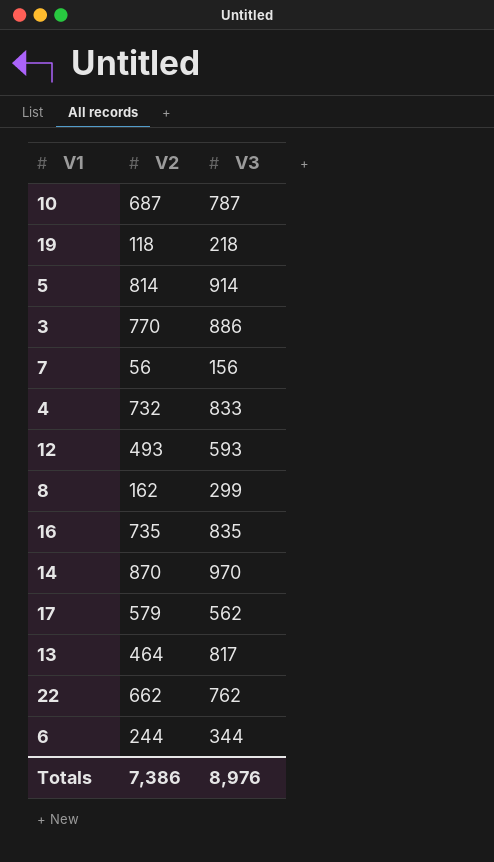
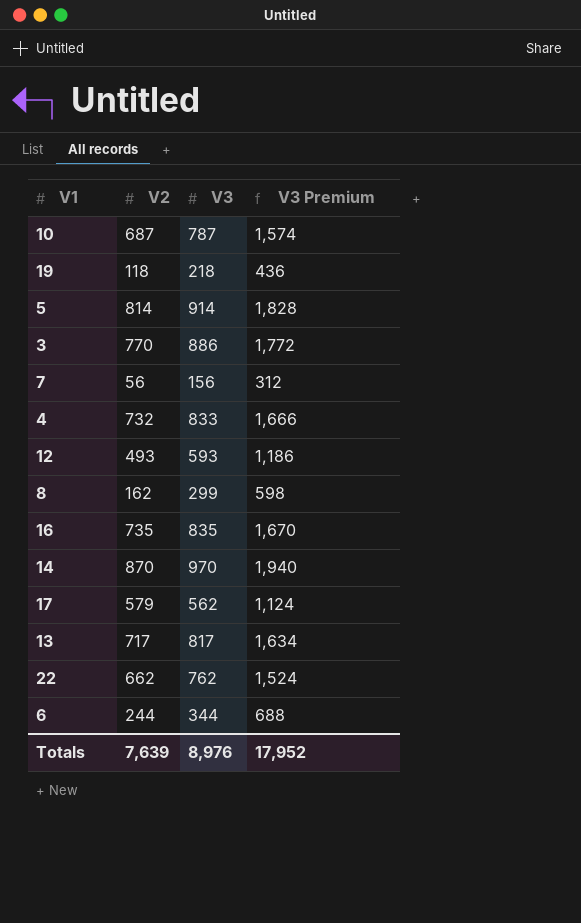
column V3 Premium | formula: none -> [V3] * 2
13 | V2: 464 -> 717
Totals | V2: 7,386 -> 7,639

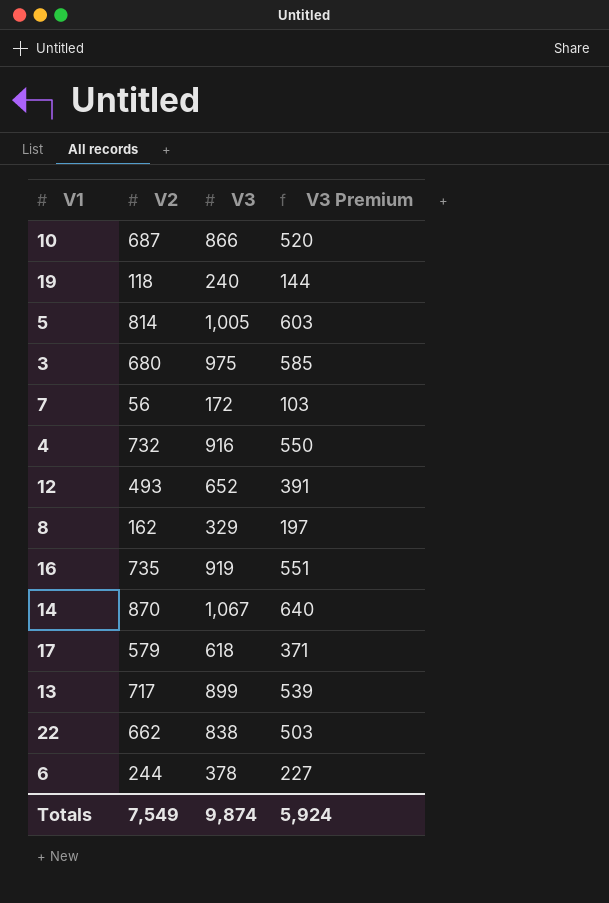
column V3 Premium | formula: [V3] * 2 -> [V3] * 0.6
10 | V3: 787 -> 866
19 | V3: 218 -> 240
5 | V3: 914 -> 1,005
3 | V2: 770 -> 680
3 | V3: 886 -> 975
7 | V3: 156 -> 172
4 | V3: 833 -> 916
12 | V3: 593 -> 652
8 | V3: 299 -> 329
16 | V3: 835 -> 919
14 | V3: 970 -> 1,067
17 | V3: 562 -> 618
13 | V3: 817 -> 899
22 | V3: 762 -> 838
6 | V3: 344 -> 378
Totals | V2: 7,639 -> 7,549
Totals | V3: 8,976 -> 9,874
Totals | V3 Premium: 17,952 -> 5,924

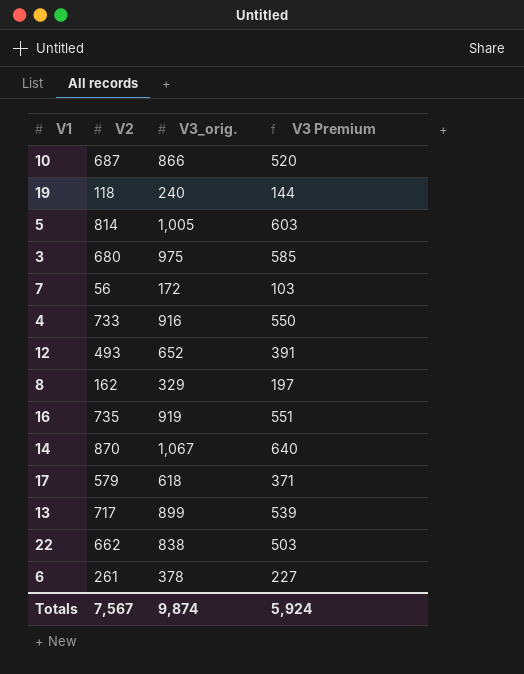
column name: V3 -> V3_orig.
4 | V2: 732 -> 733
6 | V2: 244 -> 261
Totals | V2: 7,549 -> 7,567

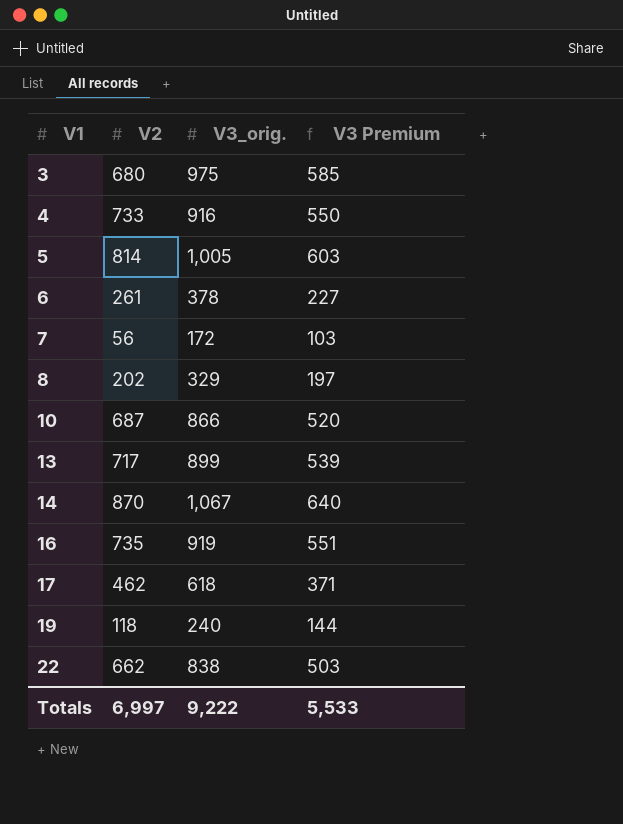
row order: none -> V1 ascending
row 12: 493 | 652 | 391 -> none
8 | V2: 162 -> 202
17 | V2: 579 -> 462
Totals | V2: 7,567 -> 6,997
Totals | V3_orig.: 9,874 -> 9,222
Totals | V3 Premium: 5,924 -> 5,533

